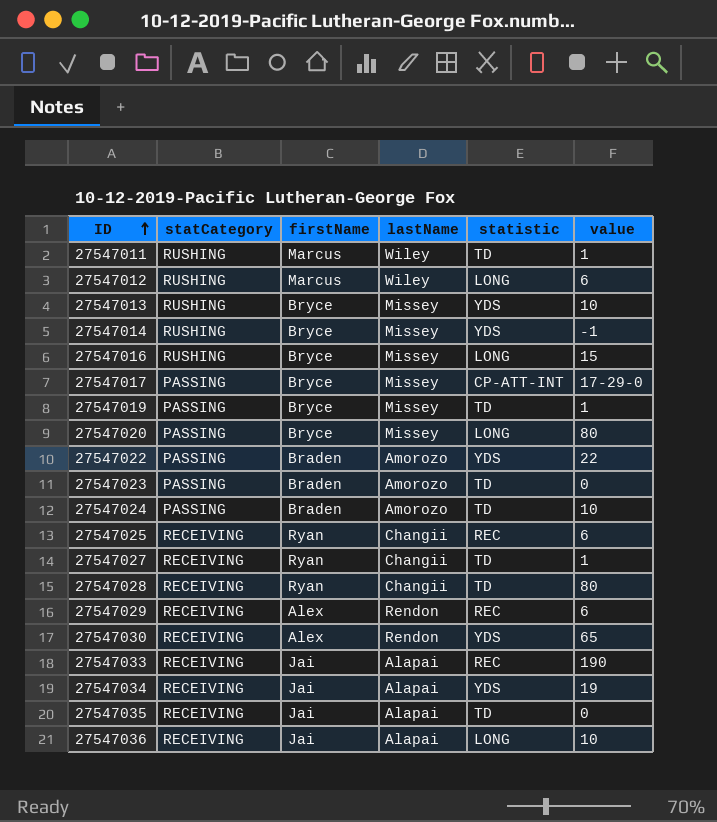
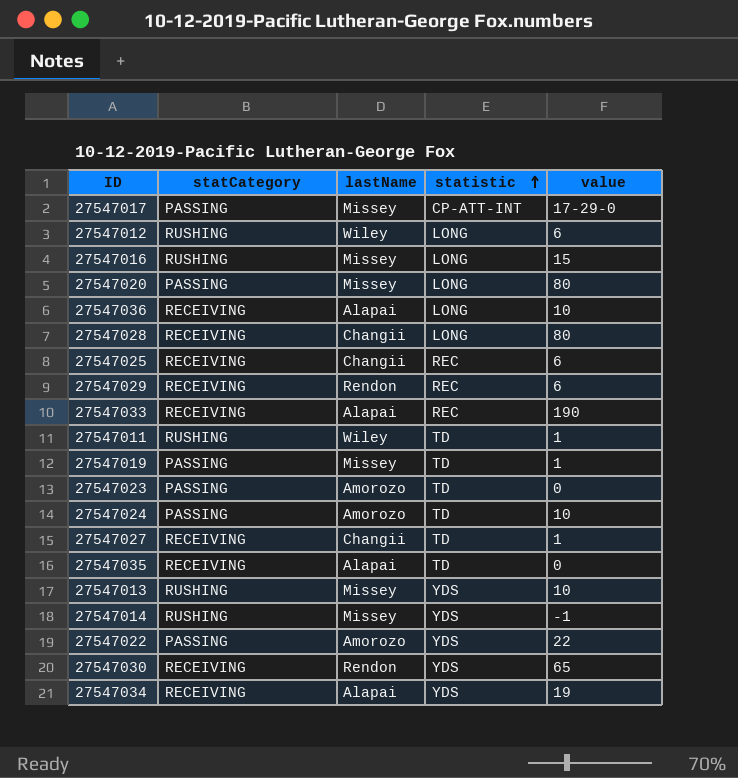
row order: ID ascending -> statistic ascending
column firstName | position: 3 -> none
27547028 | statistic: TD -> LONG

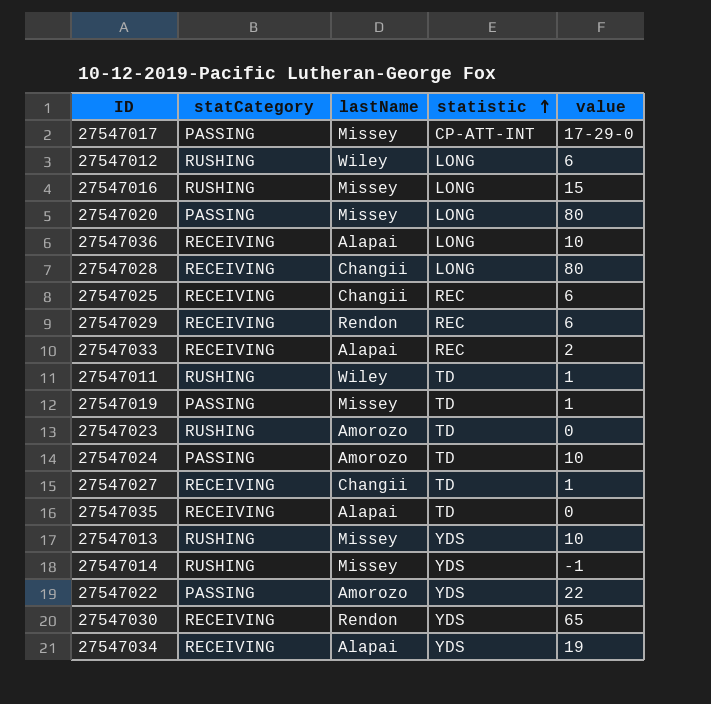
27547033 | value: 190 -> 2
27547023 | statCategory: PASSING -> RUSHING

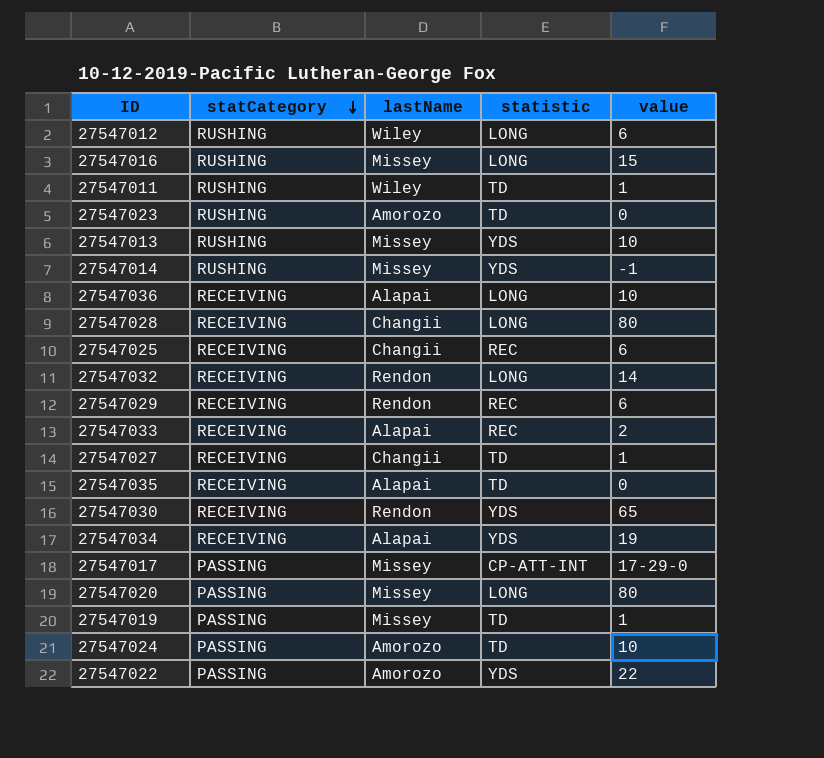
row order: statistic ascending -> statCategory descending
row 27547032: none -> RECEIVING | Rendon | LONG | 14

